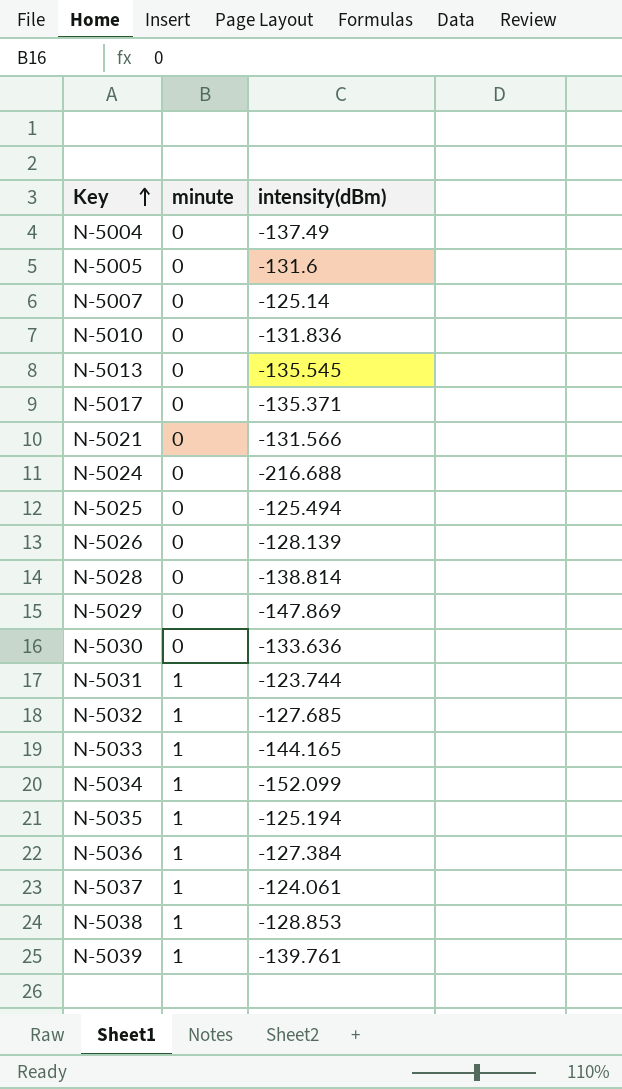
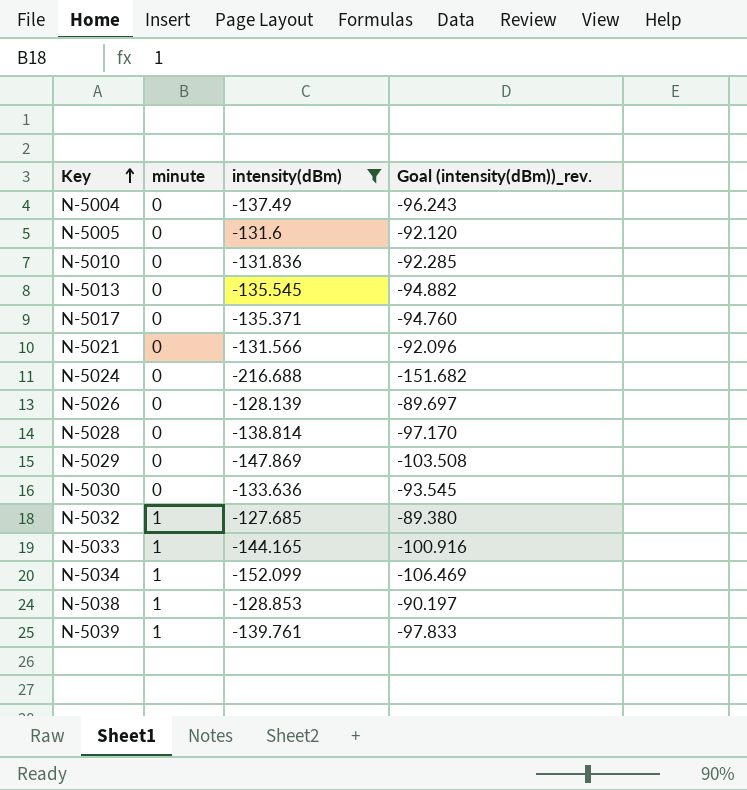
filter: none -> intensity(dBm) <= -127.685
column Goal (intensity(dBm))_rev. | formula: none -> [intensity(dBm)] * 0.7

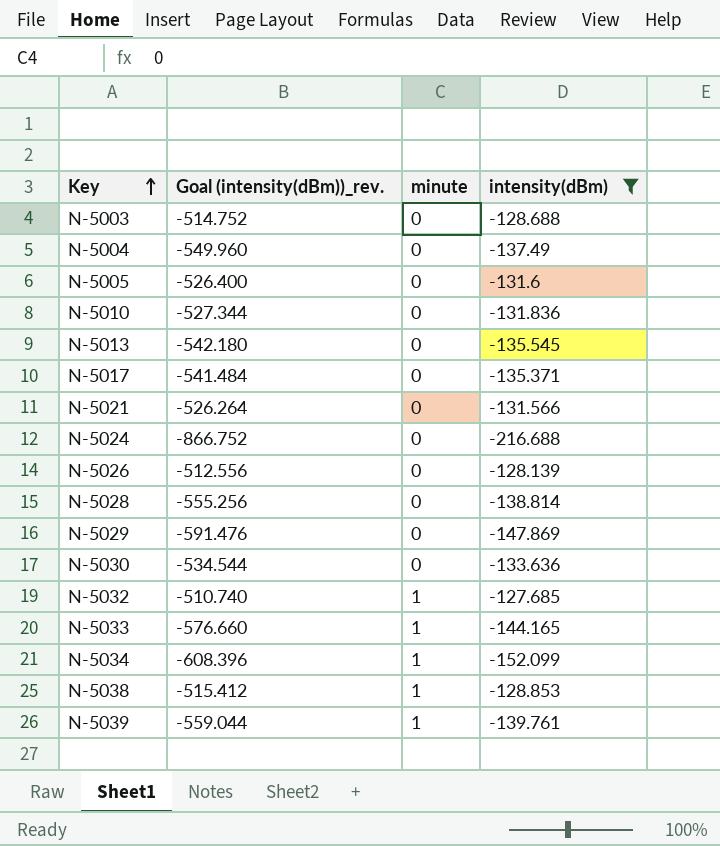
column Goal (intensity(dBm))_rev. | formula: [intensity(dBm)] * 0.7 -> [intensity(dBm)] * 4
column Goal (intensity(dBm))_rev. | position: 4 -> 2
row N-5003: none -> -514.752 | 0 | -128.688

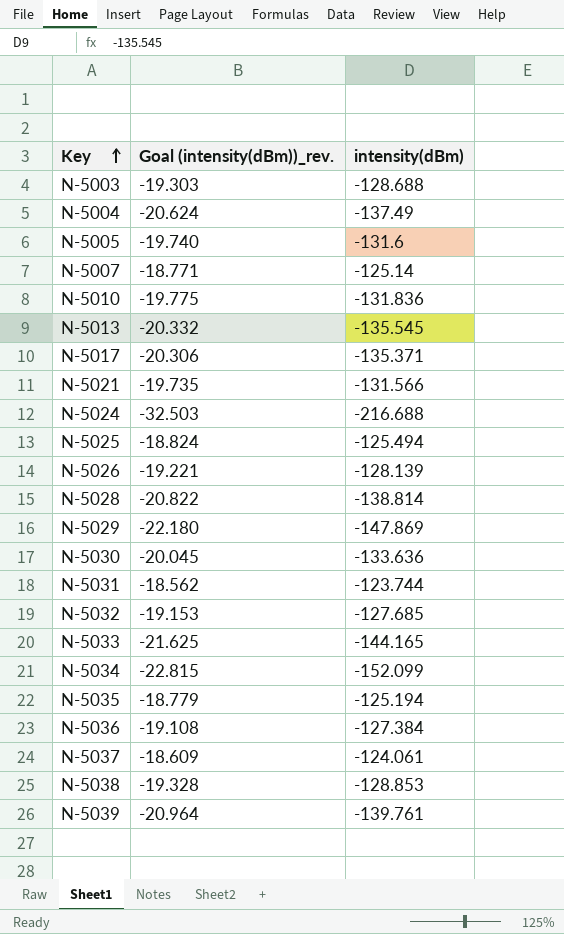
filter: intensity(dBm) <= -127.685 -> none
column minute | position: 3 -> none
column Goal (intensity(dBm))_rev. | formula: [intensity(dBm)] * 4 -> [intensity(dBm)] * 0.15

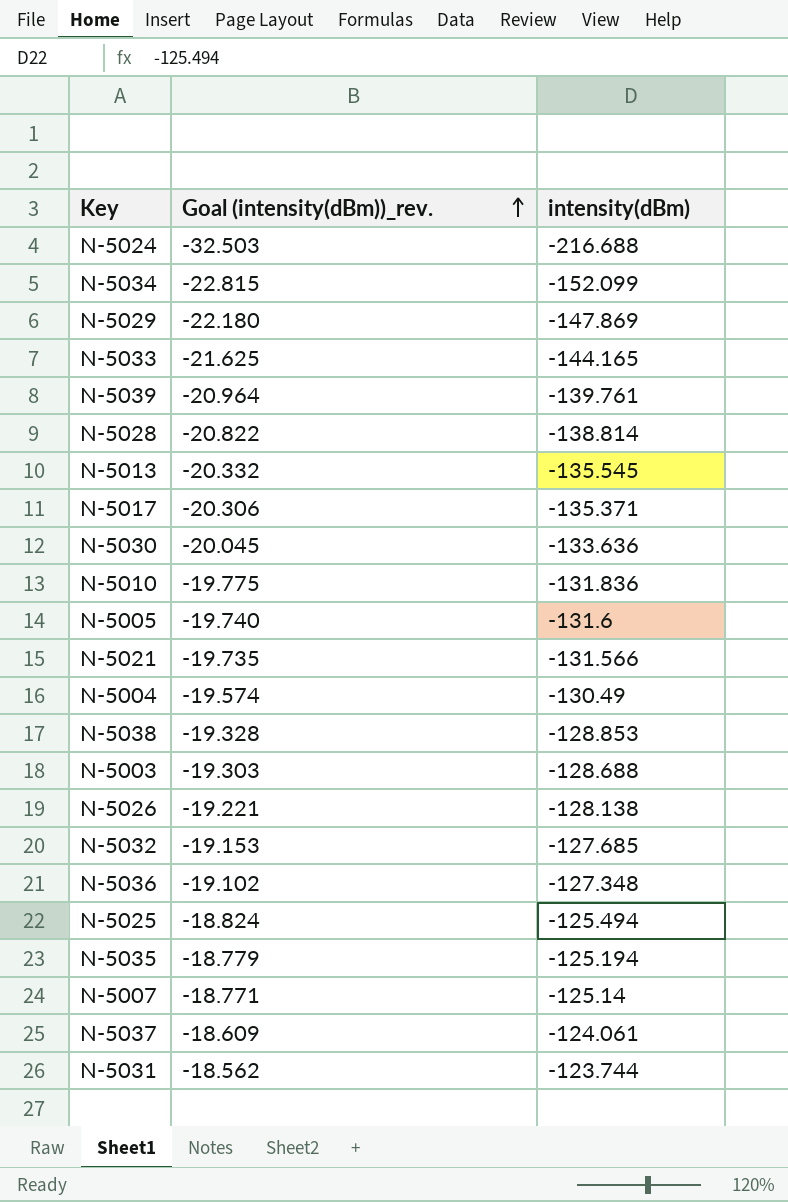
row order: Key ascending -> Goal (intensity(dBm))_rev. ascending
N-5004 | Goal (intensity(dBm))_rev.: -20.624 -> -19.574
N-5004 | intensity(dBm): -137.49 -> -130.49
N-5026 | intensity(dBm): -128.139 -> -128.138
N-5036 | Goal (intensity(dBm))_rev.: -19.108 -> -19.102
N-5036 | intensity(dBm): -127.384 -> -127.348

